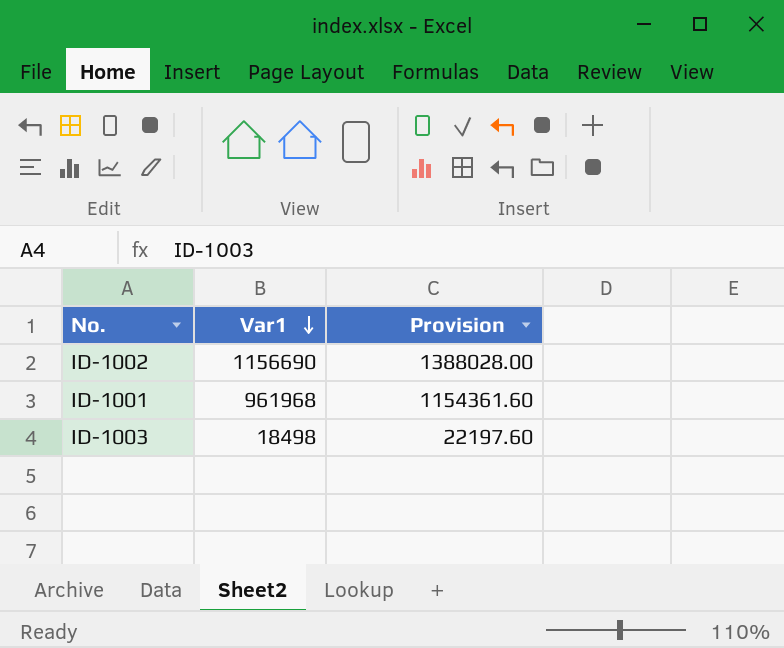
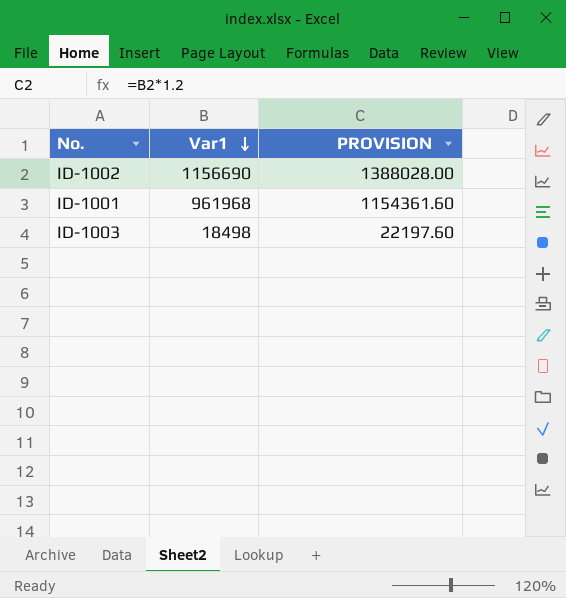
column name: Provision -> PROVISION

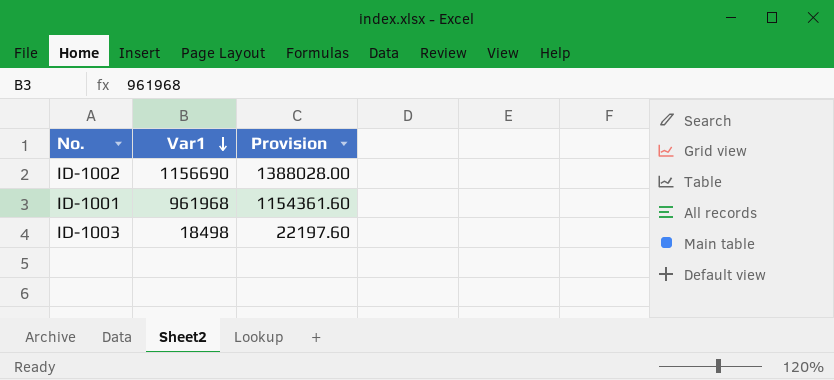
column name: PROVISION -> Provision

